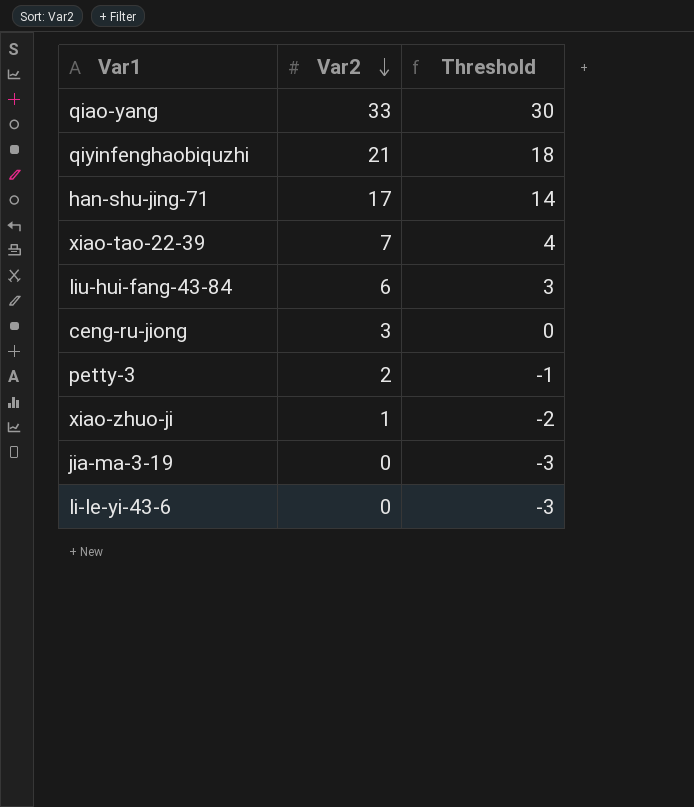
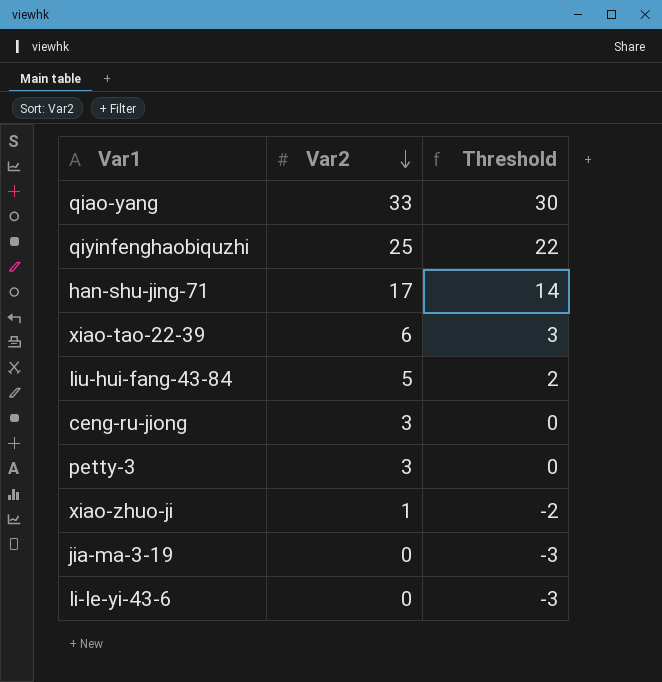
qiyinfenghaobiquzhi | Var2: 21 -> 25
qiyinfenghaobiquzhi | Threshold: 18 -> 22
xiao-tao-22-39 | Var2: 7 -> 6
xiao-tao-22-39 | Threshold: 4 -> 3
liu-hui-fang-43-84 | Var2: 6 -> 5
liu-hui-fang-43-84 | Threshold: 3 -> 2
petty-3 | Var2: 2 -> 3
petty-3 | Threshold: -1 -> 0

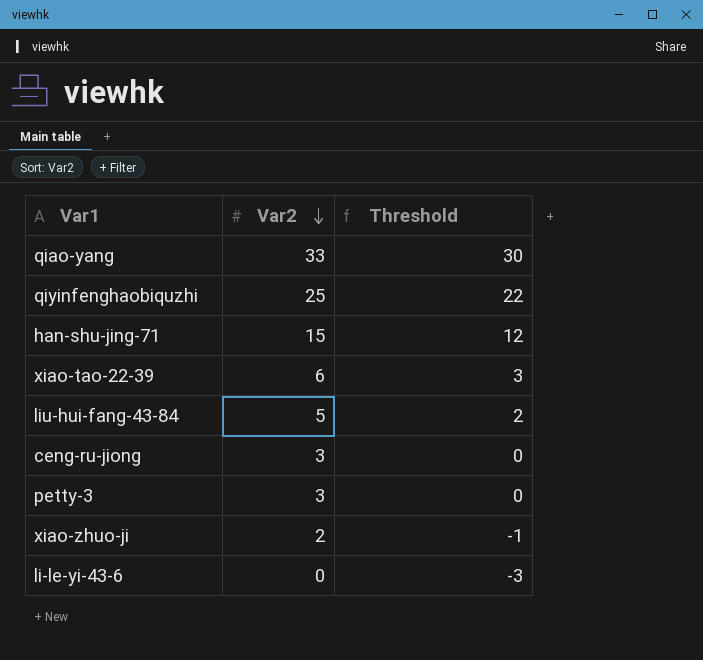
row jia-ma-3-19: 0 | -3 -> none
han-shu-jing-71 | Var2: 17 -> 15
han-shu-jing-71 | Threshold: 14 -> 12
xiao-zhuo-ji | Var2: 1 -> 2
xiao-zhuo-ji | Threshold: -2 -> -1

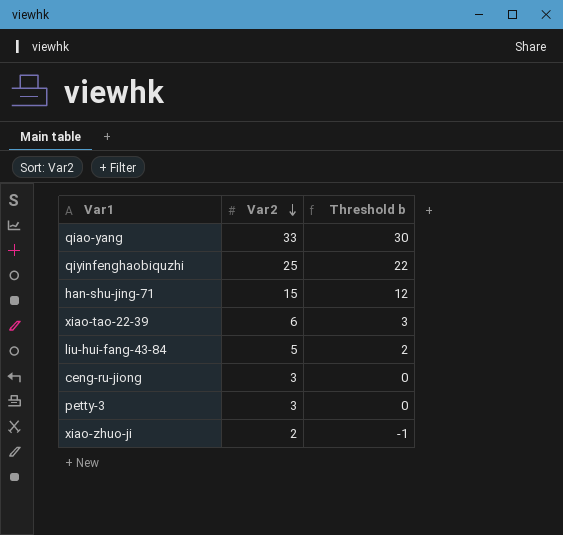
column name: Threshold -> Threshold b
row li-le-yi-43-6: 0 | -3 -> none

